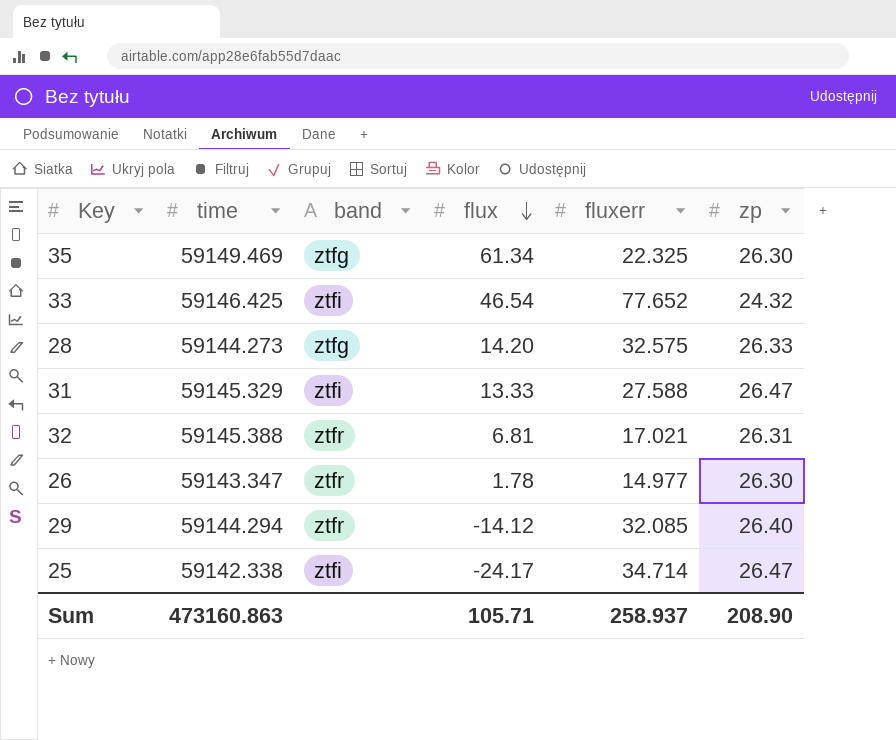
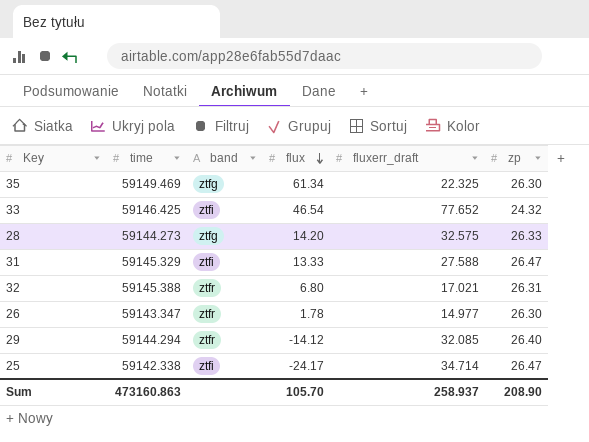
column name: fluxerr -> fluxerr_draft
32 | flux: 6.81 -> 6.80
Sum | flux: 105.71 -> 105.70

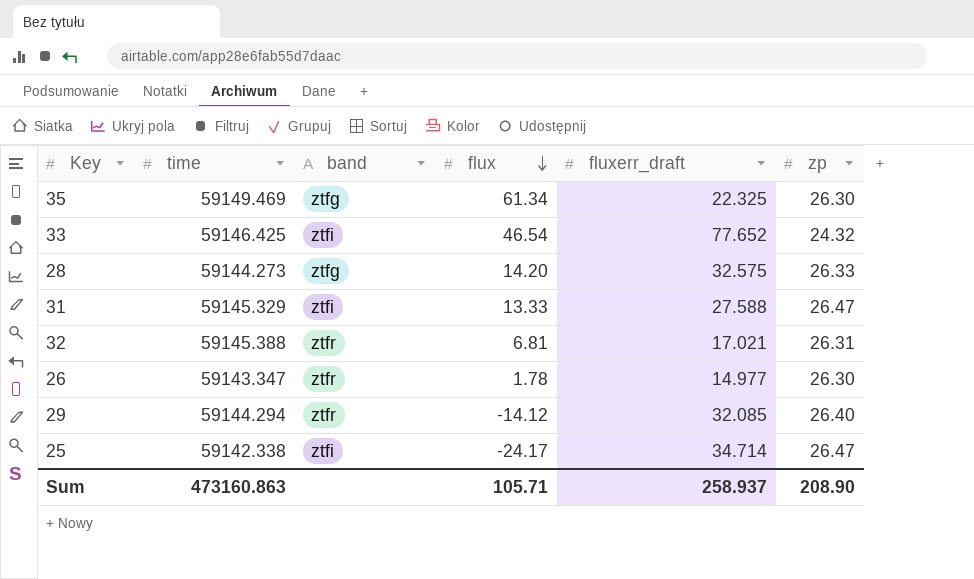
32 | flux: 6.80 -> 6.81
Sum | flux: 105.70 -> 105.71

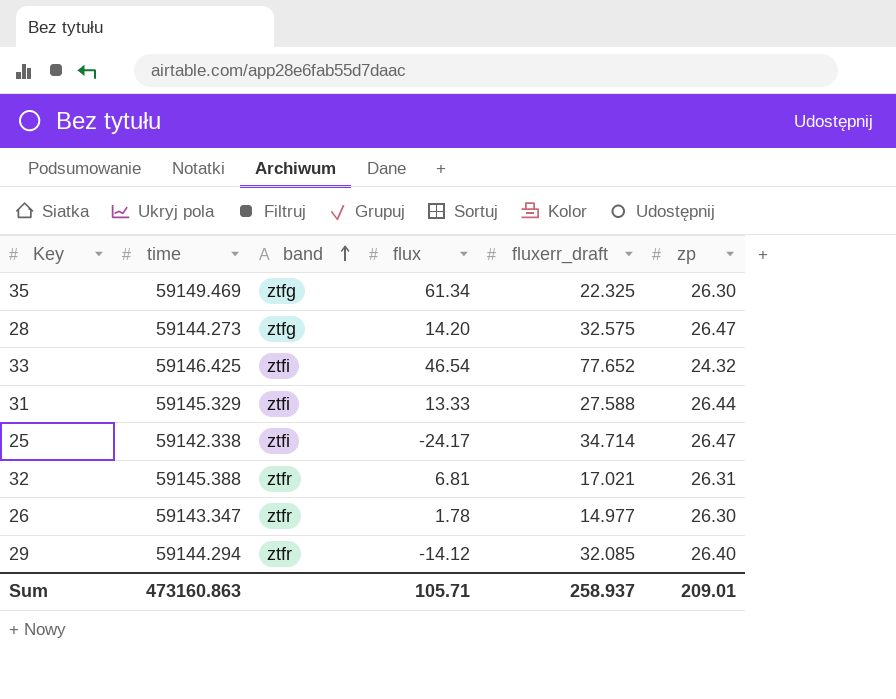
row order: flux descending -> band ascending
28 | zp: 26.33 -> 26.47
31 | zp: 26.47 -> 26.44
Sum | zp: 208.90 -> 209.01

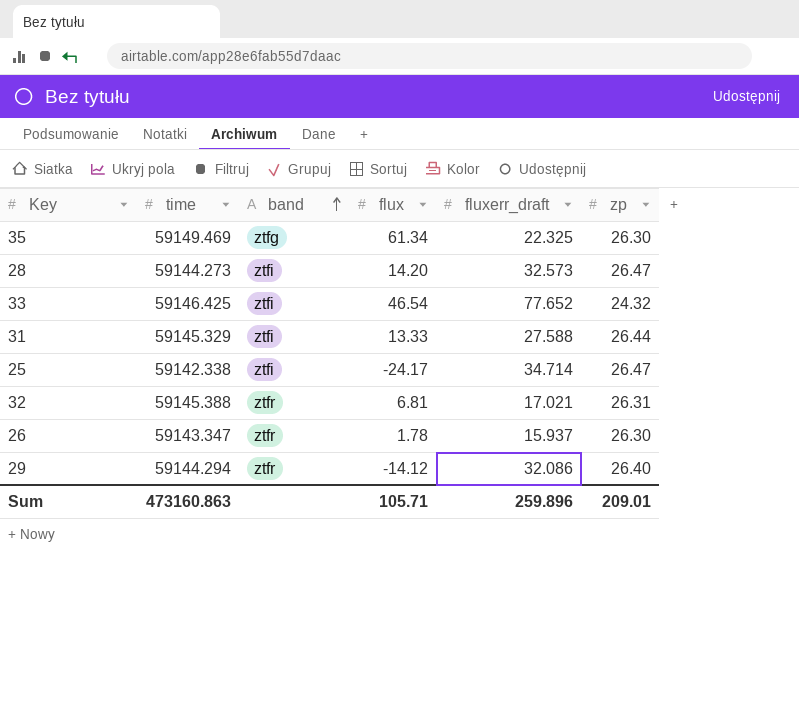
28 | band: ztfg -> ztfi
28 | fluxerr_draft: 32.575 -> 32.573
26 | fluxerr_draft: 14.977 -> 15.937
29 | fluxerr_draft: 32.085 -> 32.086
Sum | fluxerr_draft: 258.937 -> 259.896

